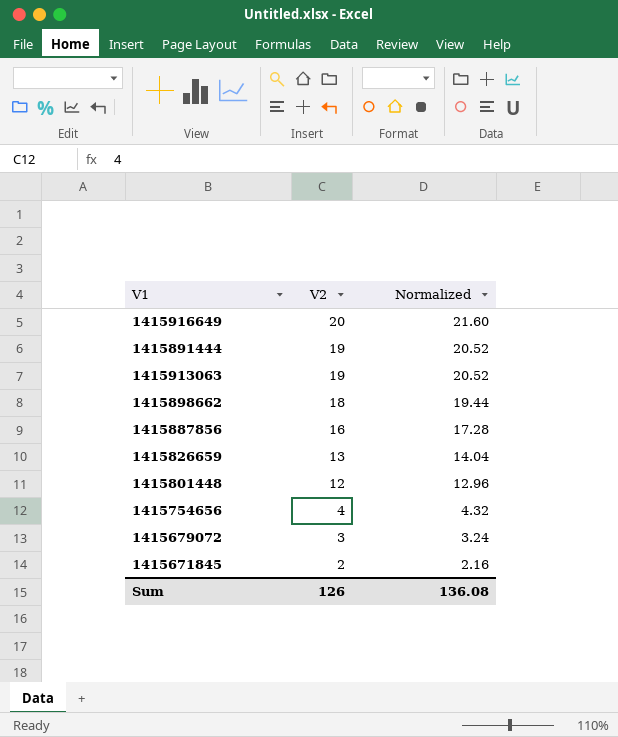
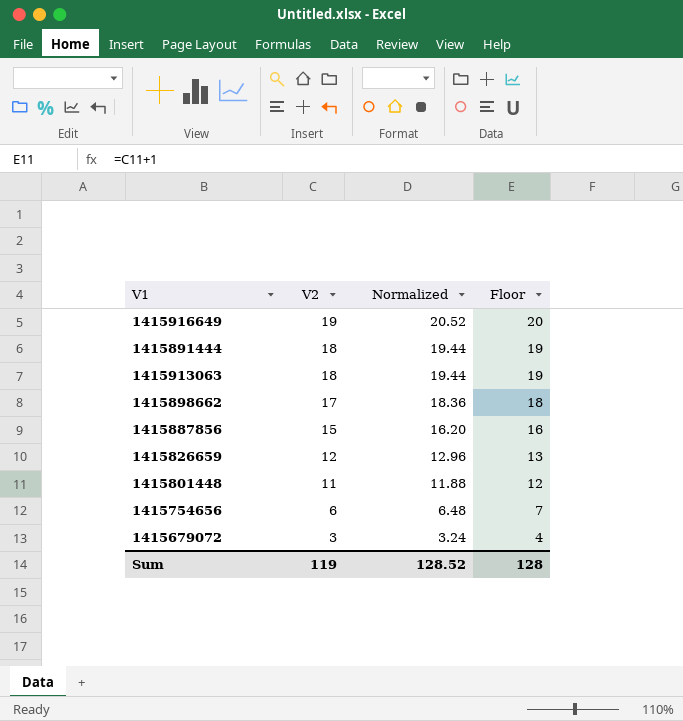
column Floor | formula: none -> [V2] + 1
row 1415671845: 2 | 2.16 -> none
1415916649 | V2: 20 -> 19
1415916649 | Normalized: 21.60 -> 20.52
1415891444 | V2: 19 -> 18
1415891444 | Normalized: 20.52 -> 19.44
1415913063 | V2: 19 -> 18
1415913063 | Normalized: 20.52 -> 19.44
1415898662 | V2: 18 -> 17
1415898662 | Normalized: 19.44 -> 18.36
1415887856 | V2: 16 -> 15
1415887856 | Normalized: 17.28 -> 16.20
1415826659 | V2: 13 -> 12
1415826659 | Normalized: 14.04 -> 12.96
1415801448 | V2: 12 -> 11
1415801448 | Normalized: 12.96 -> 11.88
1415754656 | V2: 4 -> 6
1415754656 | Normalized: 4.32 -> 6.48
Sum | V2: 126 -> 119
Sum | Normalized: 136.08 -> 128.52

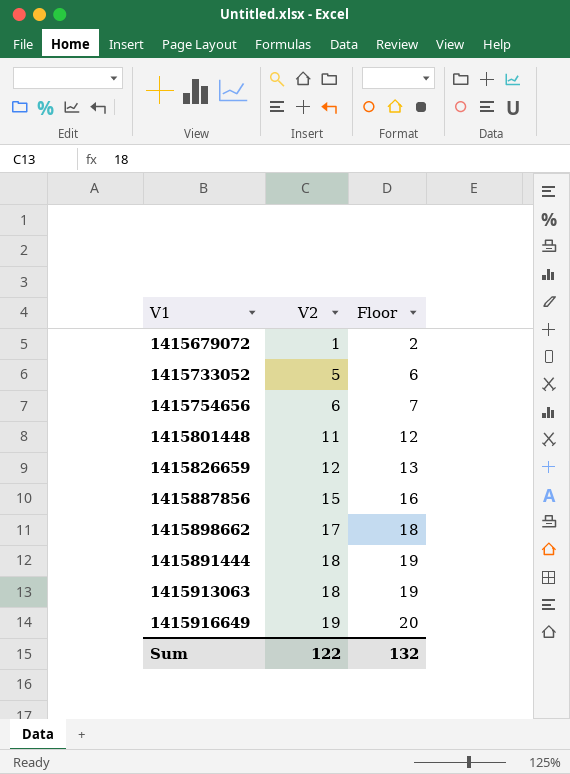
row order: V2 descending -> V2 ascending
column Normalized | formula: [V2] * 1.08 -> none
1415679072 | V2: 3 -> 1
1415679072 | Floor: 4 -> 2
row 1415733052: none -> 5 | 6
Sum | V2: 119 -> 122
Sum | Floor: 128 -> 132

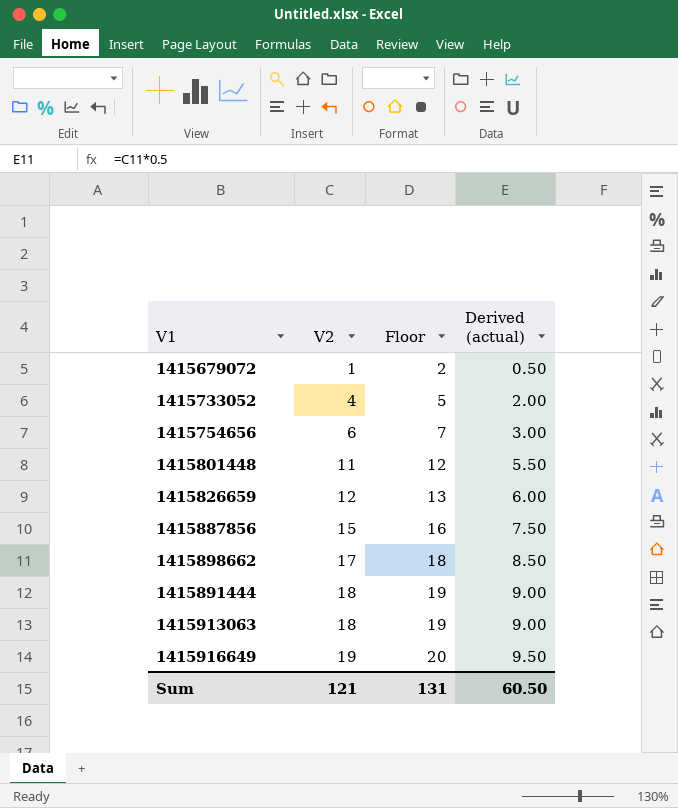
column Derived (actual) | formula: none -> [V2] * 0.5
1415733052 | V2: 5 -> 4
1415733052 | Floor: 6 -> 5
Sum | V2: 122 -> 121
Sum | Floor: 132 -> 131

